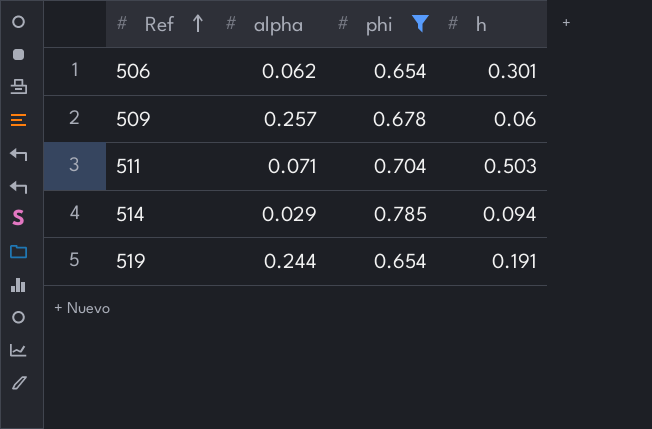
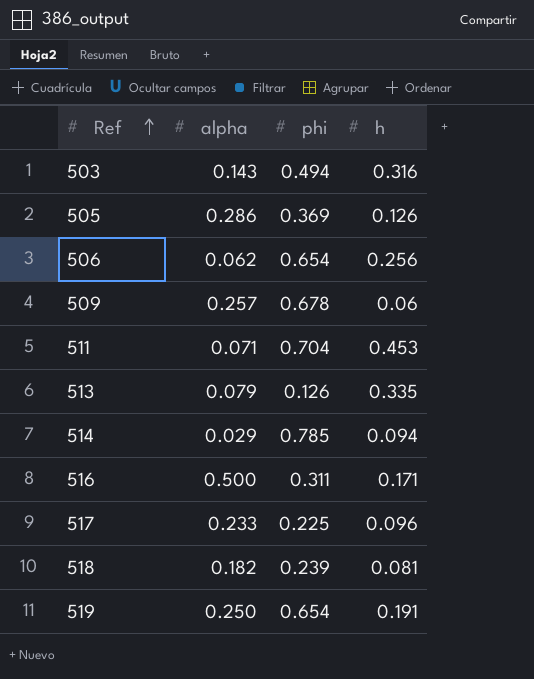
filter: phi >= 0.654 -> none
506 | h: 0.301 -> 0.256
511 | h: 0.503 -> 0.453
519 | alpha: 0.244 -> 0.250

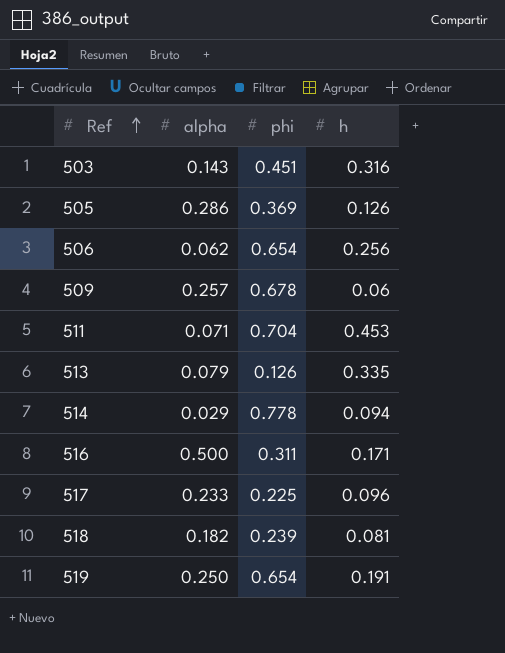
503 | phi: 0.494 -> 0.451
514 | phi: 0.785 -> 0.778

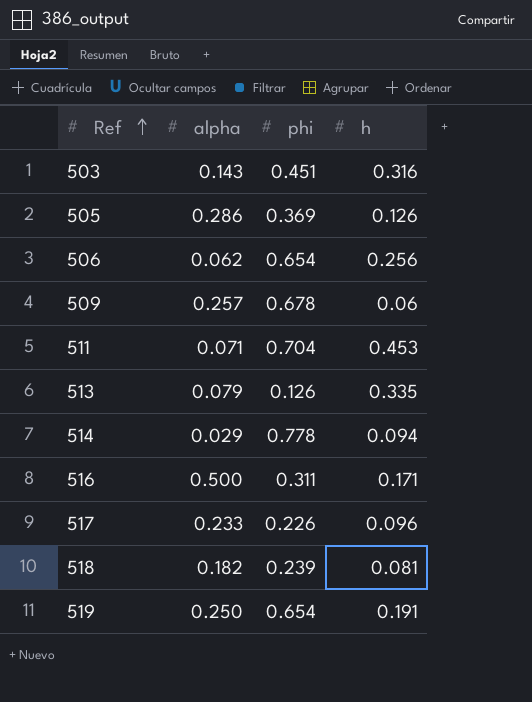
517 | phi: 0.225 -> 0.226

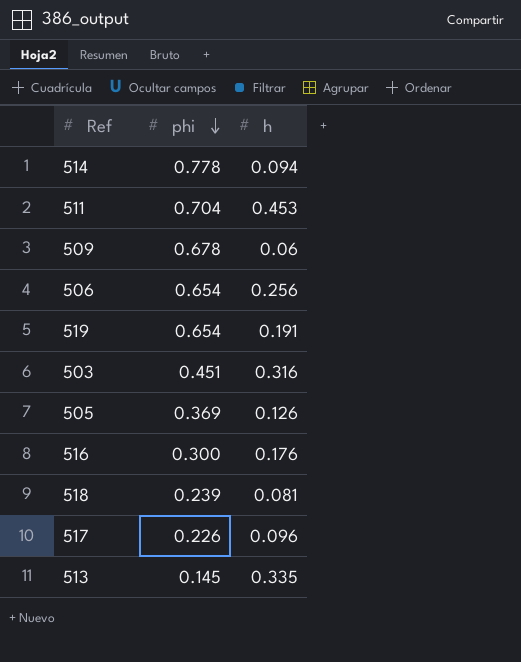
row order: Ref ascending -> phi descending
column alpha | position: 2 -> none
516 | phi: 0.311 -> 0.300
516 | h: 0.171 -> 0.176
513 | phi: 0.126 -> 0.145

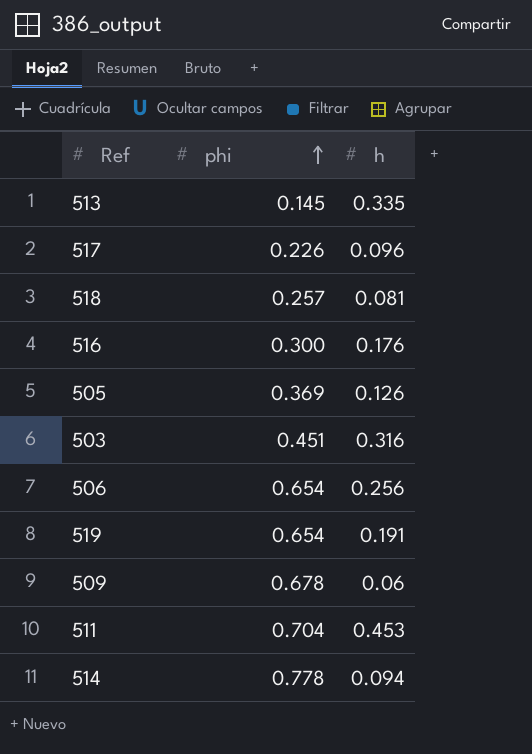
row order: phi descending -> phi ascending
518 | phi: 0.239 -> 0.257

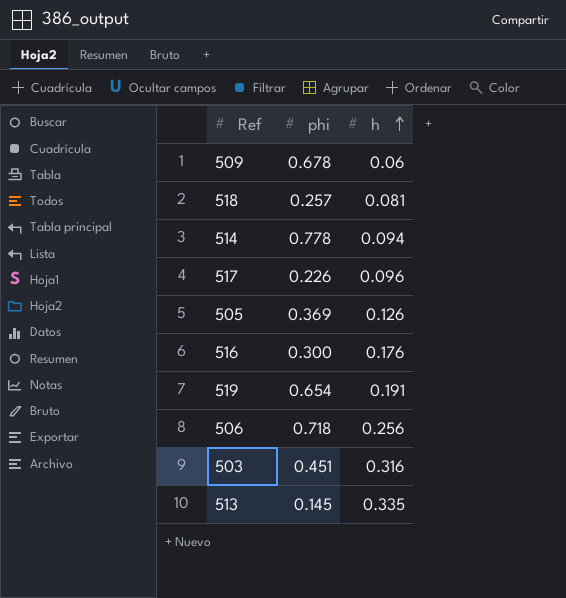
row order: phi ascending -> h ascending
row 511: 0.704 | 0.453 -> none
506 | phi: 0.654 -> 0.718

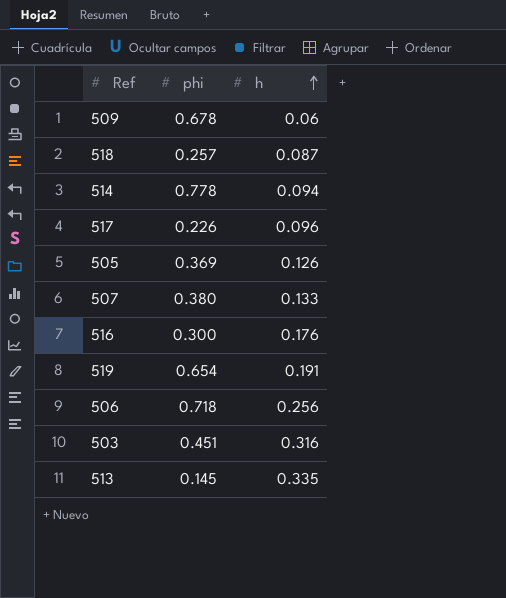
518 | h: 0.081 -> 0.087
row 507: none -> 0.380 | 0.133

